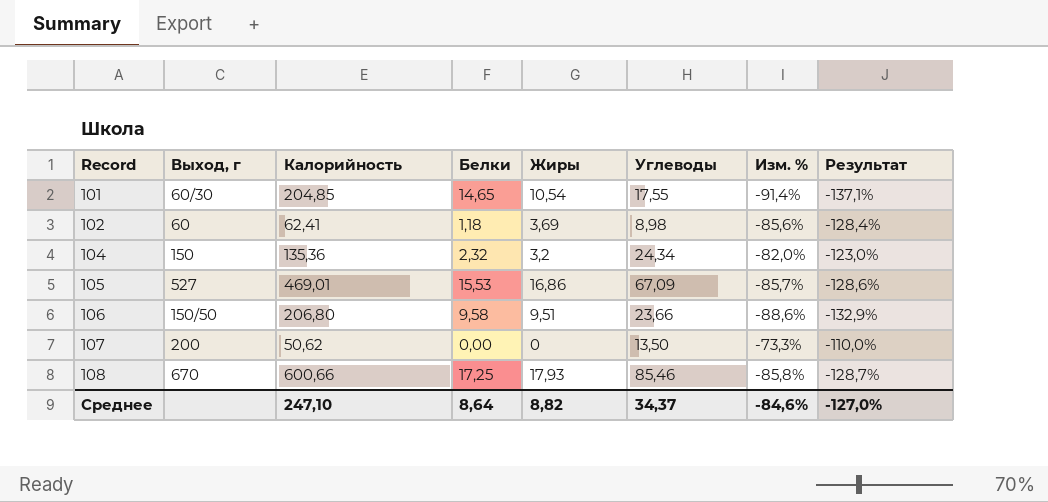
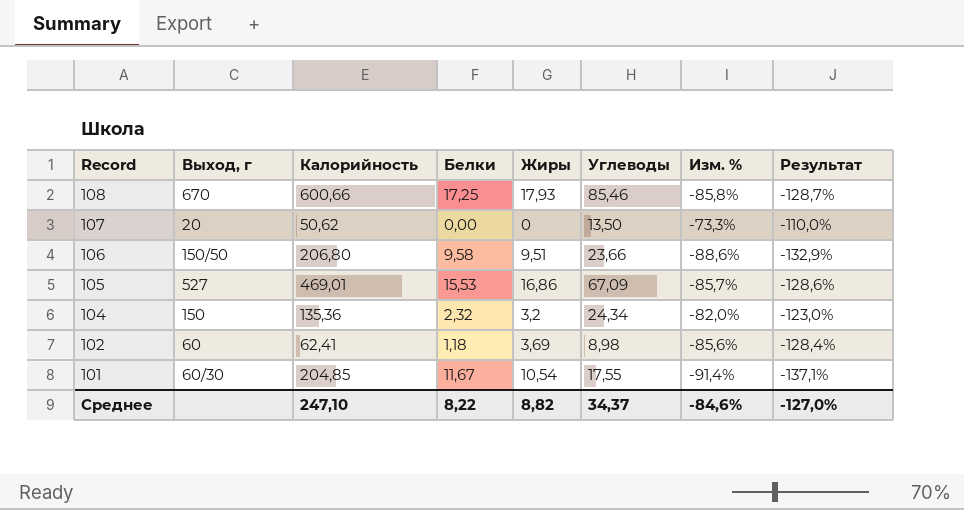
row order: Record ascending -> Record descending
107 | Выход, г: 200 -> 20
101 | Белки: 14,65 -> 11,67
Среднее | Белки: 8,64 -> 8,22

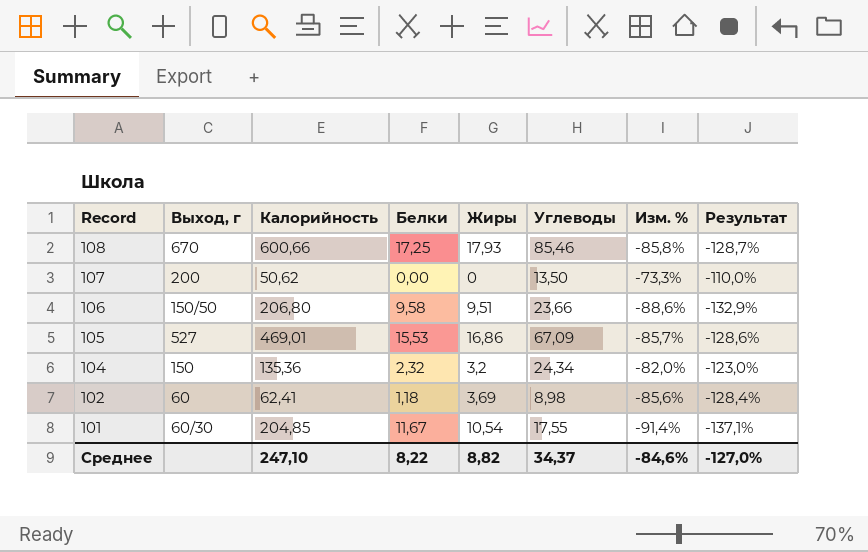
107 | Выход, г: 20 -> 200

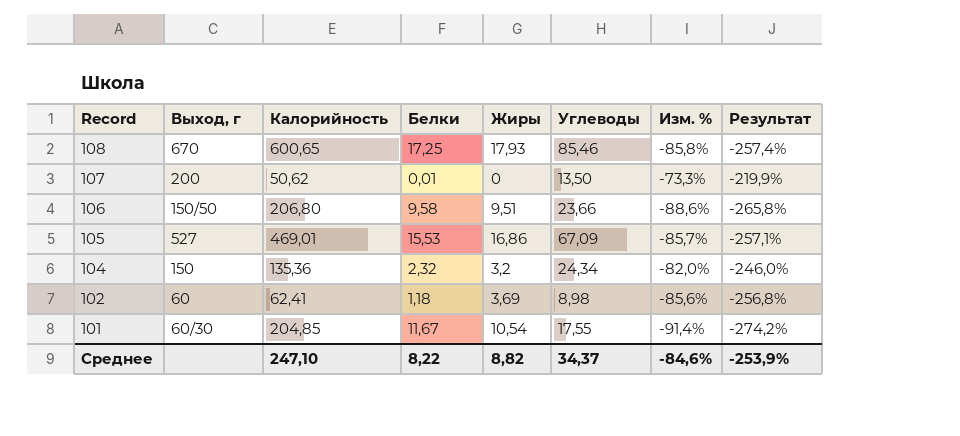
column Результат | formula: [Изм. %] * 1,5 -> [Изм. %] * 3
108 | Калорийность: 600,66 -> 600,65
107 | Белки: 0,00 -> 0,01
Среднее | Результат: -127,0% -> -253,9%

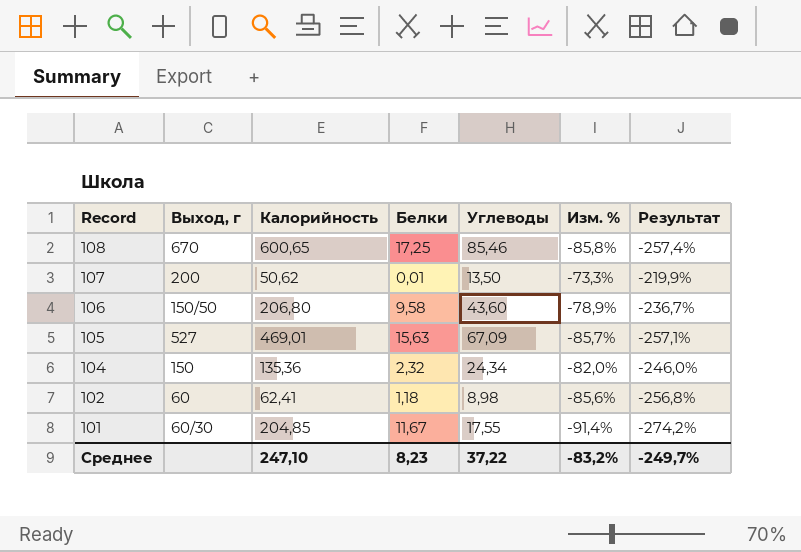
column Жиры | position: 5 -> none
106 | Углеводы: 23,66 -> 43,60
106 | Изм. %: -88,6% -> -78,9%
106 | Результат: -265,8% -> -236,7%
105 | Белки: 15,53 -> 15,63
Среднее | Белки: 8,22 -> 8,23
Среднее | Углеводы: 34,37 -> 37,22
Среднее | Изм. %: -84,6% -> -83,2%
Среднее | Результат: -253,9% -> -249,7%

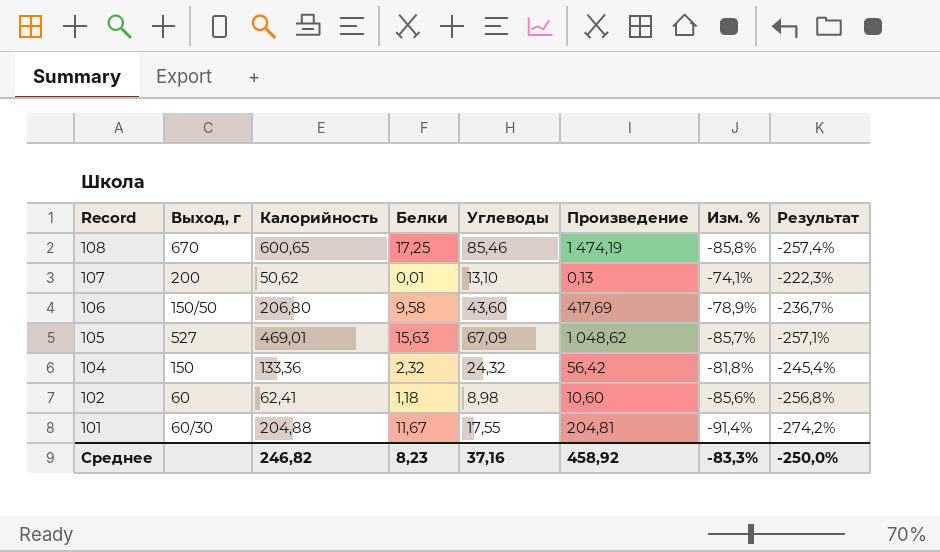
column Произведение | formula: none -> [Белки] * [Углеводы]
107 | Углеводы: 13,50 -> 13,10
107 | Изм. %: -73,3% -> -74,1%
107 | Результат: -219,9% -> -222,3%
104 | Калорийность: 135,36 -> 133,36
104 | Углеводы: 24,34 -> 24,32
104 | Изм. %: -82,0% -> -81,8%
104 | Результат: -246,0% -> -245,4%
101 | Калорийность: 204,85 -> 204,88
Среднее | Калорийность: 247,10 -> 246,82
Среднее | Углеводы: 37,22 -> 37,16
Среднее | Изм. %: -83,2% -> -83,3%
Среднее | Результат: -249,7% -> -250,0%

